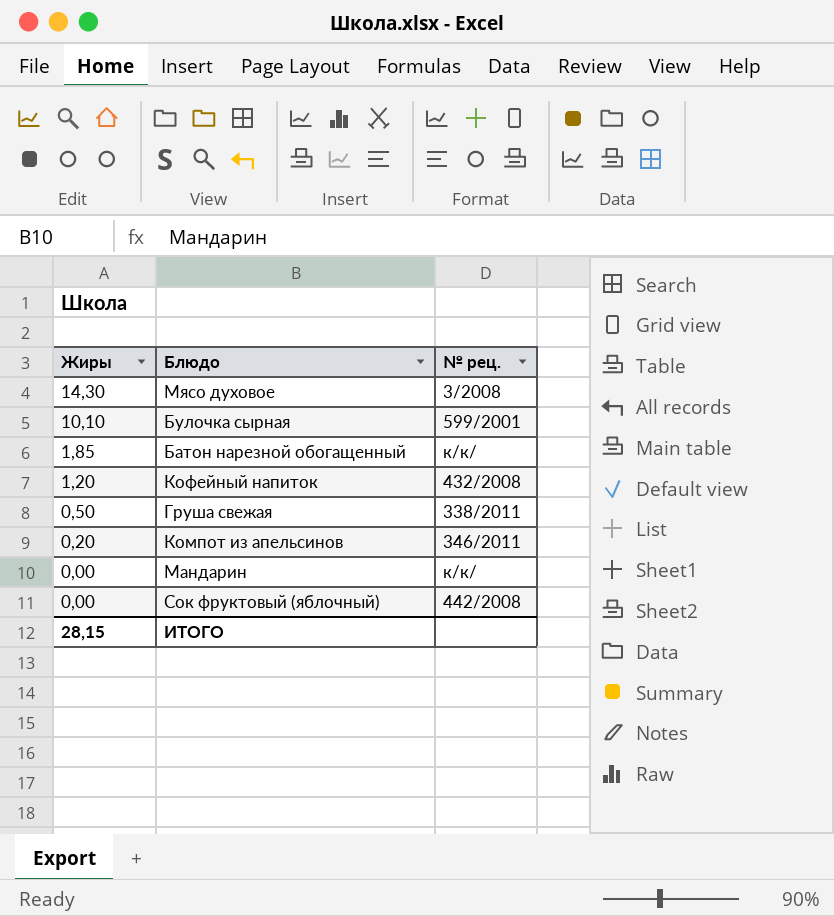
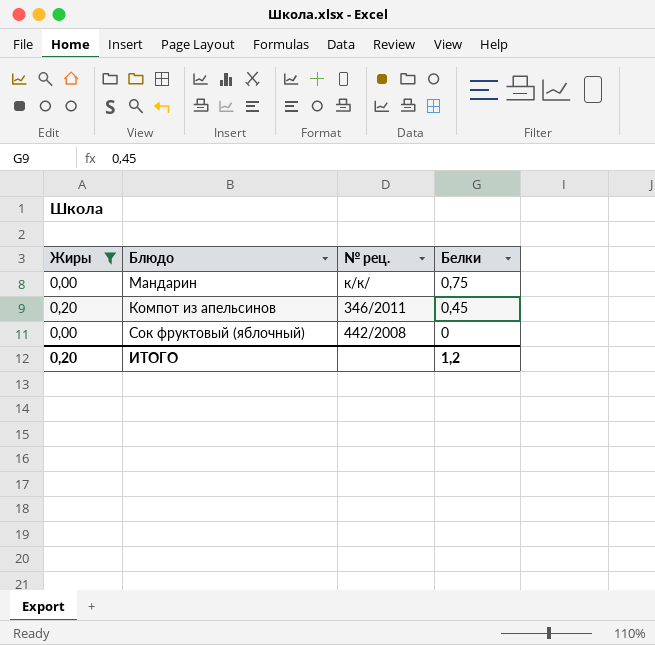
filter: none -> Жиры <= 0,20
row order: Жиры descending -> Белки descending
column Белки | position: none -> 4
ИТОГО | Жиры: 28,15 -> 0,20

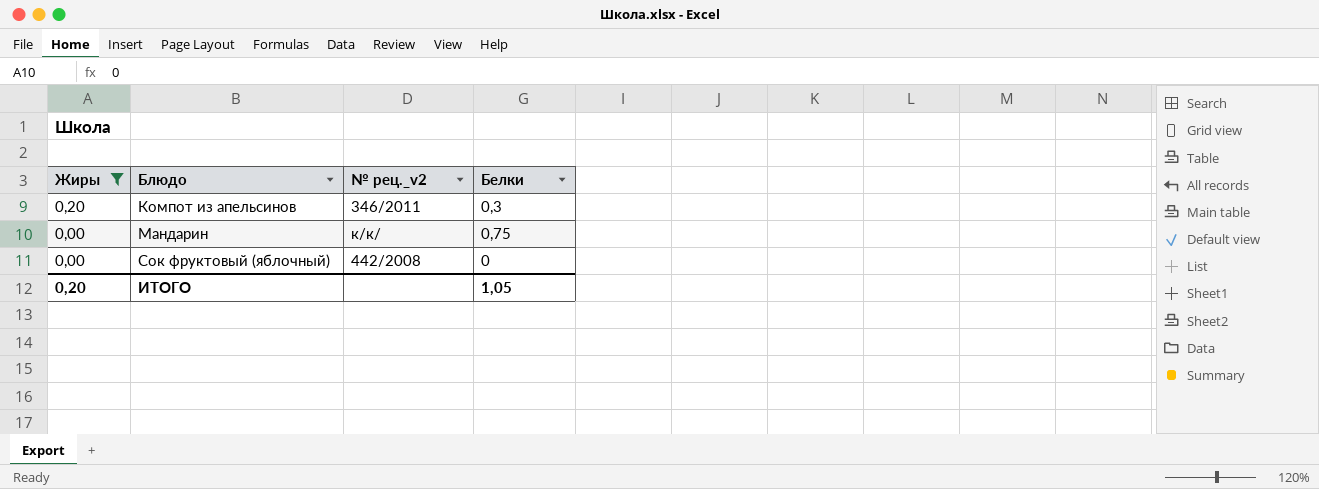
row order: Белки descending -> Жиры descending
column name: № рец. -> № рец._v2
Компот из апельсинов | Белки: 0,45 -> 0,3
ИТОГО | Белки: 1,2 -> 1,05

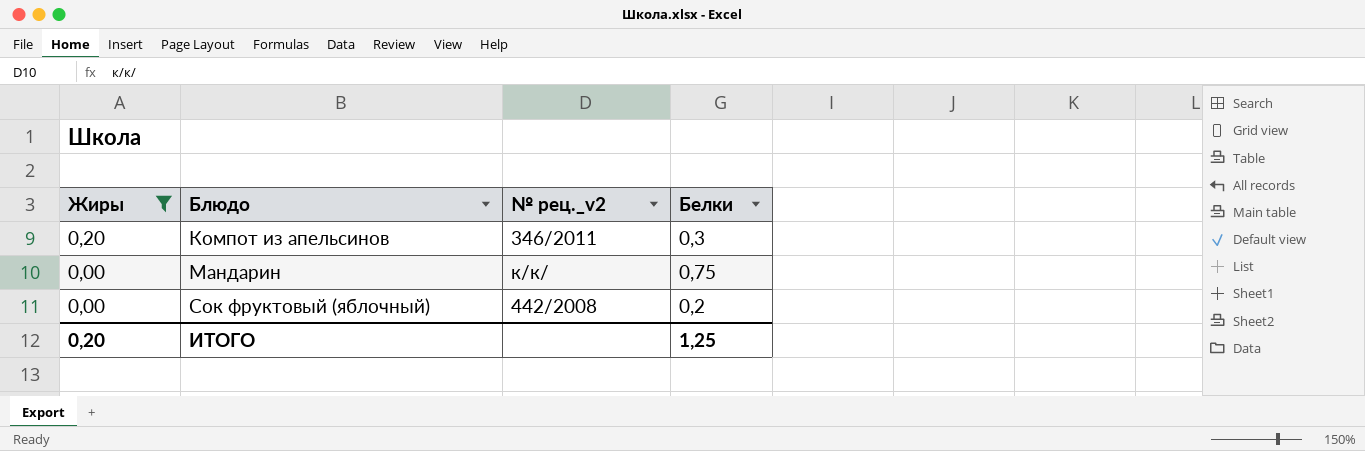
Сок фруктовый (яблочный) | Белки: 0 -> 0,2
ИТОГО | Белки: 1,05 -> 1,25

